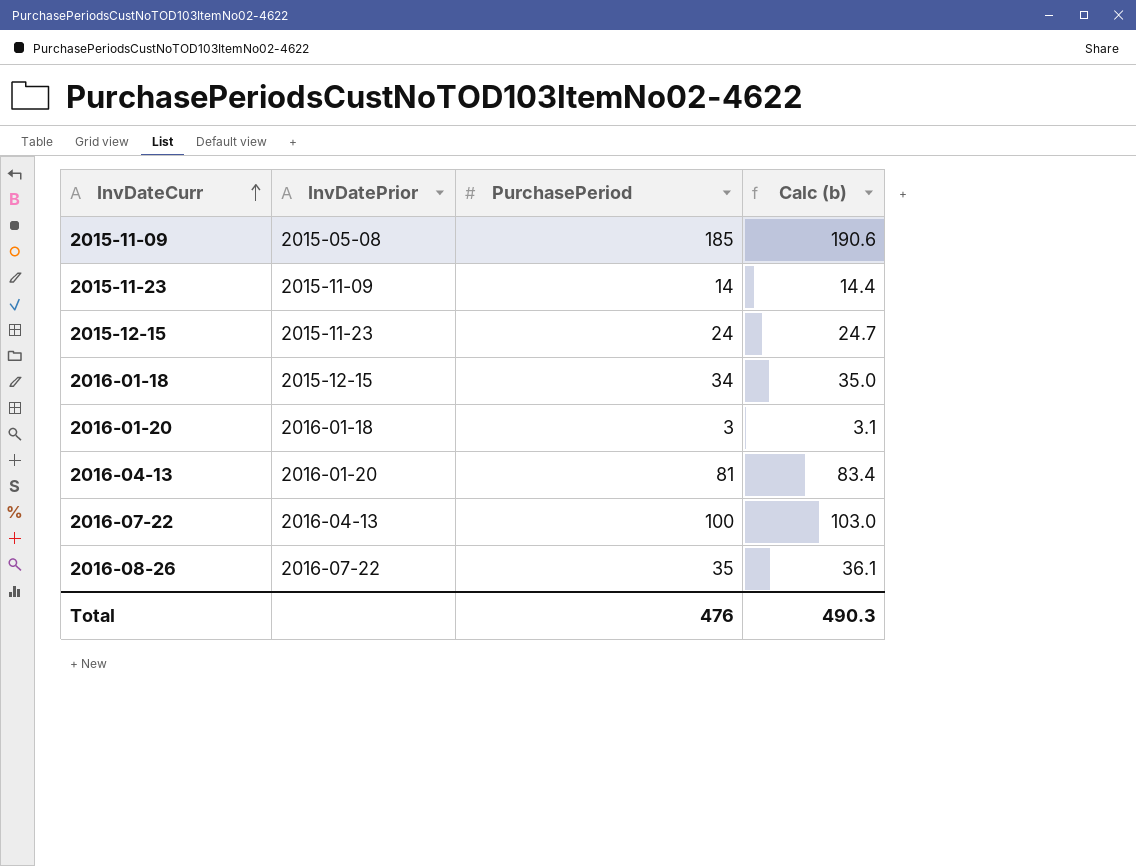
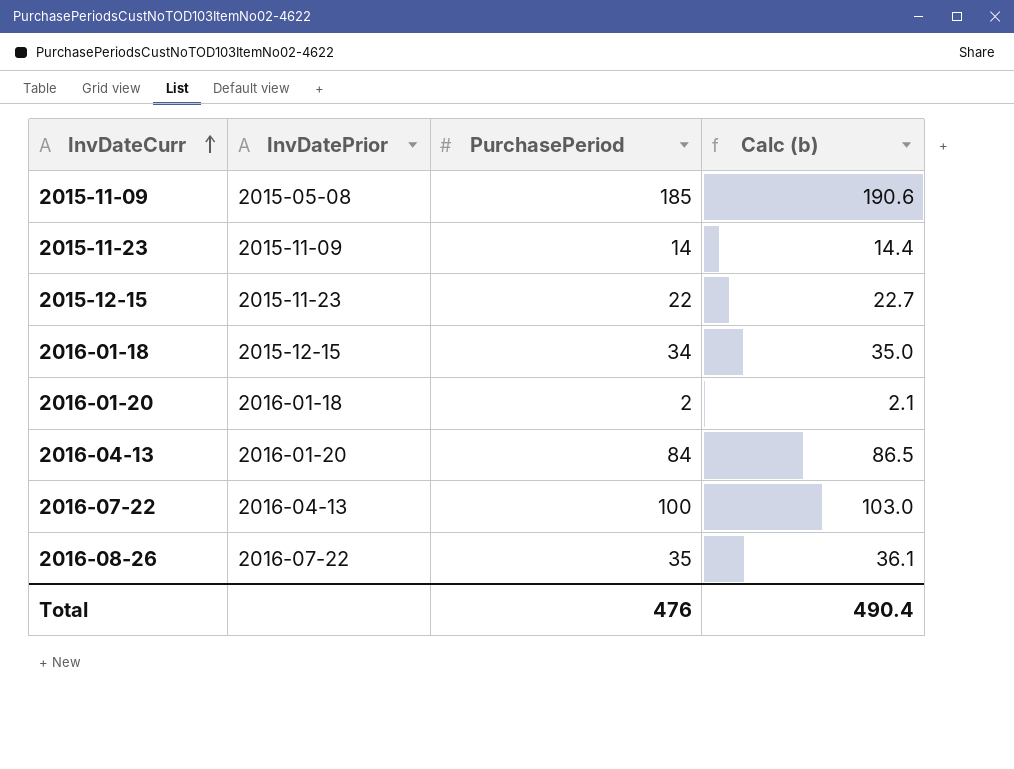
2015-12-15 | PurchasePeriod: 24 -> 22
2015-12-15 | Calc (b): 24.7 -> 22.7
2016-01-20 | PurchasePeriod: 3 -> 2
2016-01-20 | Calc (b): 3.1 -> 2.1
2016-04-13 | PurchasePeriod: 81 -> 84
2016-04-13 | Calc (b): 83.4 -> 86.5
Total | Calc (b): 490.3 -> 490.4

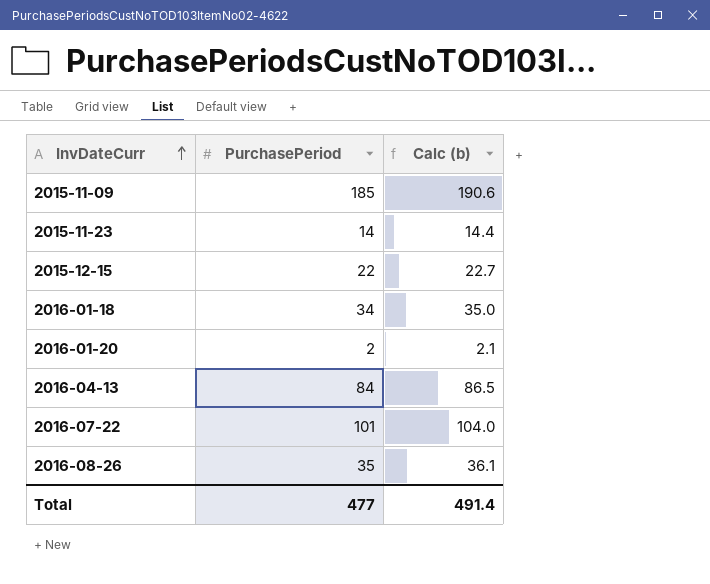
column InvDatePrior | position: 2 -> none
2016-07-22 | PurchasePeriod: 100 -> 101
2016-07-22 | Calc (b): 103.0 -> 104.0
Total | PurchasePeriod: 476 -> 477
Total | Calc (b): 490.4 -> 491.4

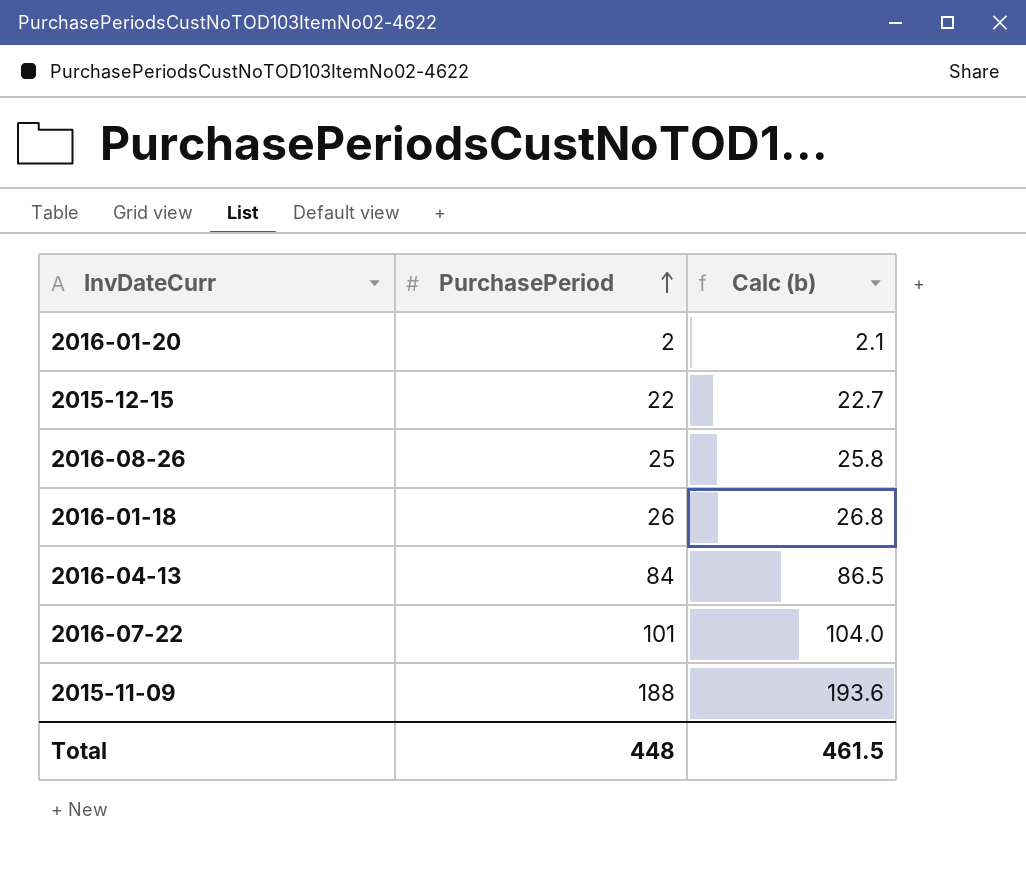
row order: InvDateCurr ascending -> PurchasePeriod ascending
row 2015-11-23: 14 | 14.4 -> none
2016-08-26 | PurchasePeriod: 35 -> 25
2016-08-26 | Calc (b): 36.1 -> 25.8
2016-01-18 | PurchasePeriod: 34 -> 26
2016-01-18 | Calc (b): 35.0 -> 26.8
2015-11-09 | PurchasePeriod: 185 -> 188
2015-11-09 | Calc (b): 190.6 -> 193.6
Total | PurchasePeriod: 477 -> 448
Total | Calc (b): 491.4 -> 461.5

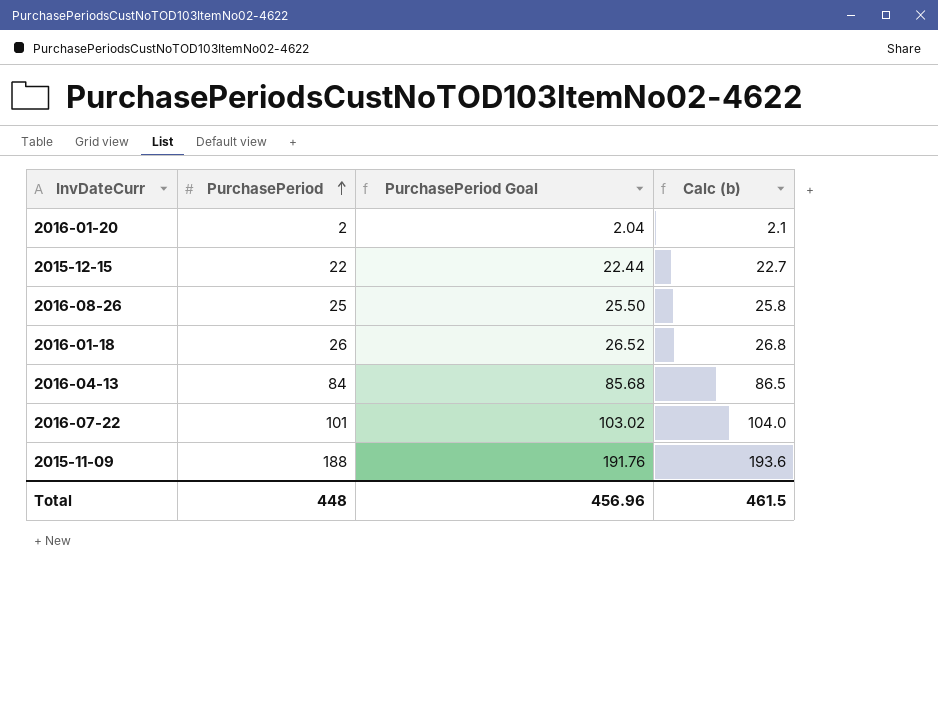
column PurchasePeriod Goal | formula: none -> [PurchasePeriod] * 1.02

